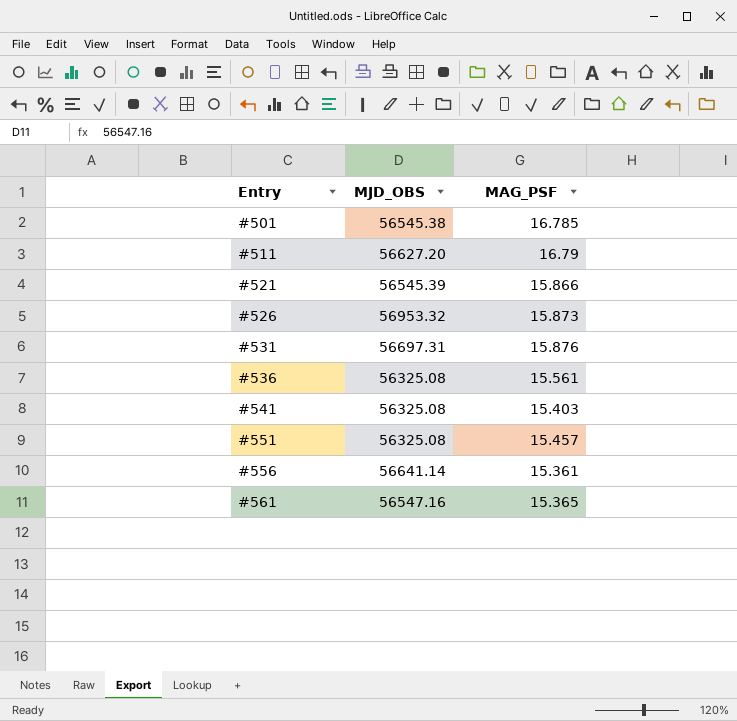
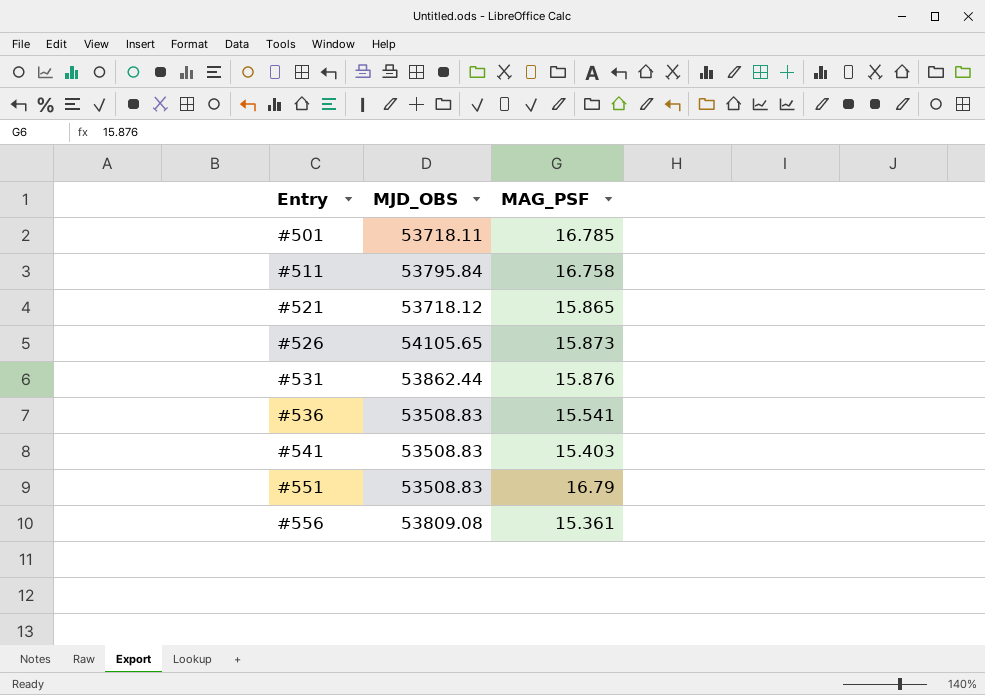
row #561: 56547.16 | 15.365 -> none
#501 | MJD_OBS: 56545.38 -> 53718.11
#511 | MJD_OBS: 56627.20 -> 53795.84
#511 | MAG_PSF: 16.79 -> 16.758
#521 | MJD_OBS: 56545.39 -> 53718.12
#521 | MAG_PSF: 15.866 -> 15.865
#526 | MJD_OBS: 56953.32 -> 54105.65
#531 | MJD_OBS: 56697.31 -> 53862.44
#536 | MJD_OBS: 56325.08 -> 53508.83
#536 | MAG_PSF: 15.561 -> 15.541
#541 | MJD_OBS: 56325.08 -> 53508.83
#551 | MJD_OBS: 56325.08 -> 53508.83
#551 | MAG_PSF: 15.457 -> 16.79
#556 | MJD_OBS: 56641.14 -> 53809.08

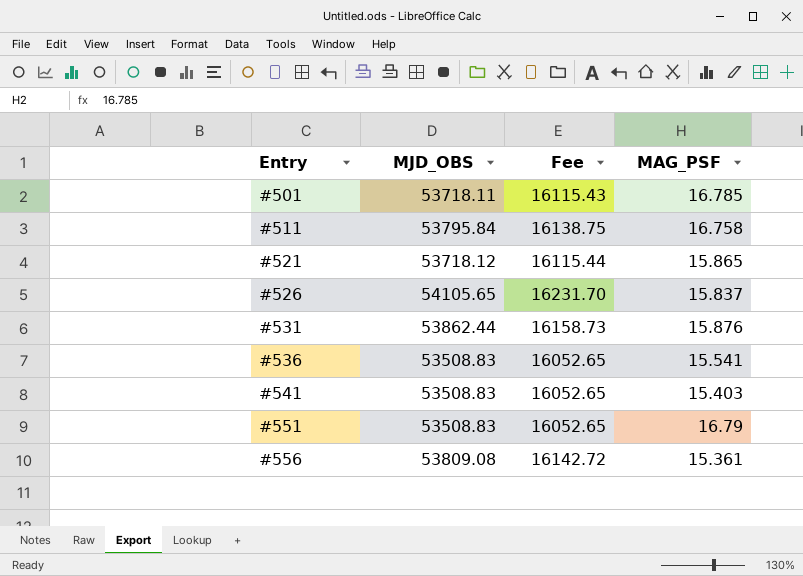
column Fee | formula: none -> [MJD_OBS] * 0.3
#526 | MAG_PSF: 15.873 -> 15.837

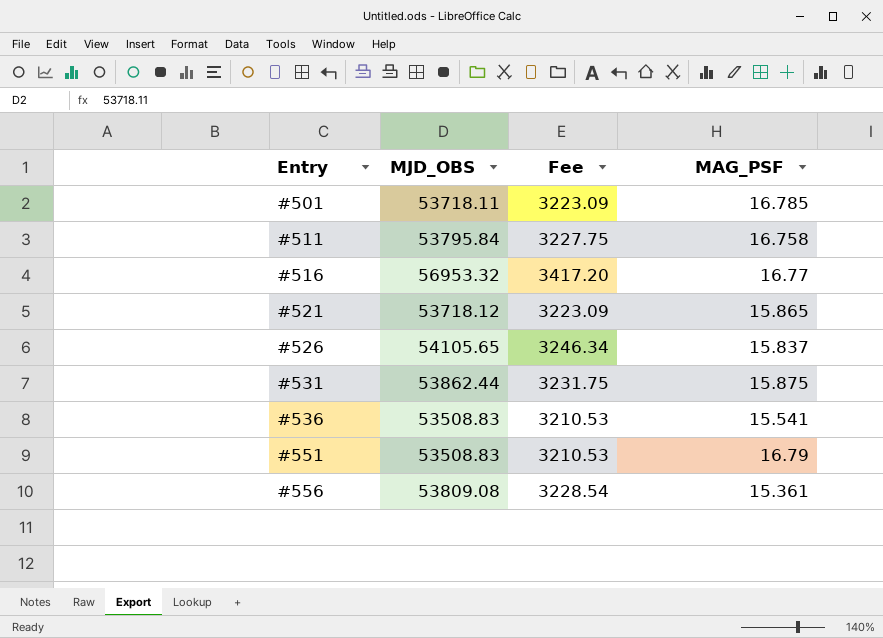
column Fee | formula: [MJD_OBS] * 0.3 -> [MJD_OBS] * 0.06
row #541: 53508.83 | 16052.65 | 15.403 -> none
row #516: none -> 56953.32 | 3417.20 | 16.77
#531 | MAG_PSF: 15.876 -> 15.875

